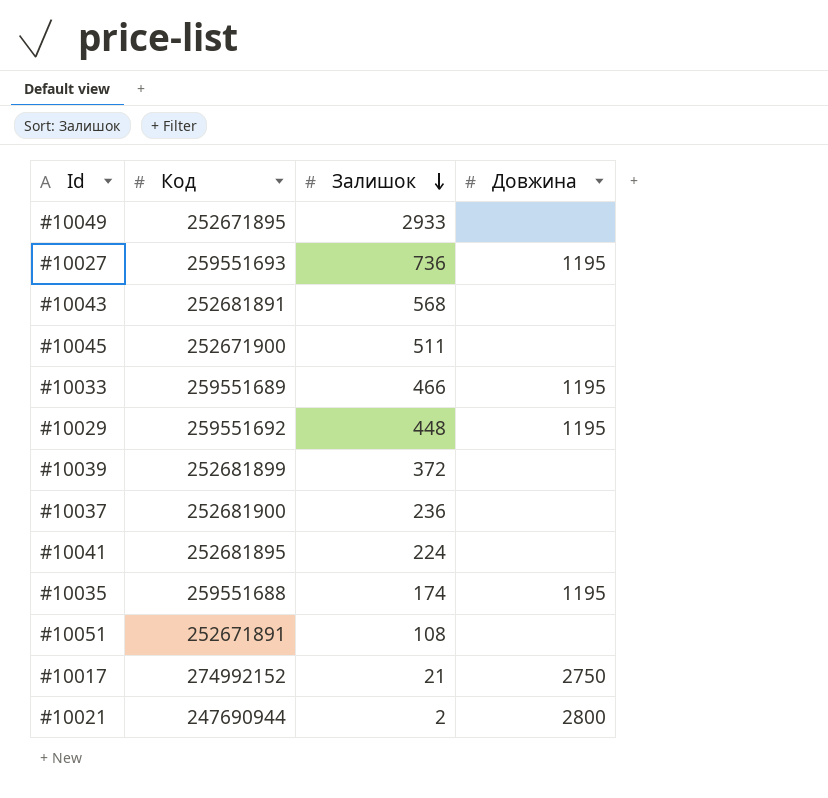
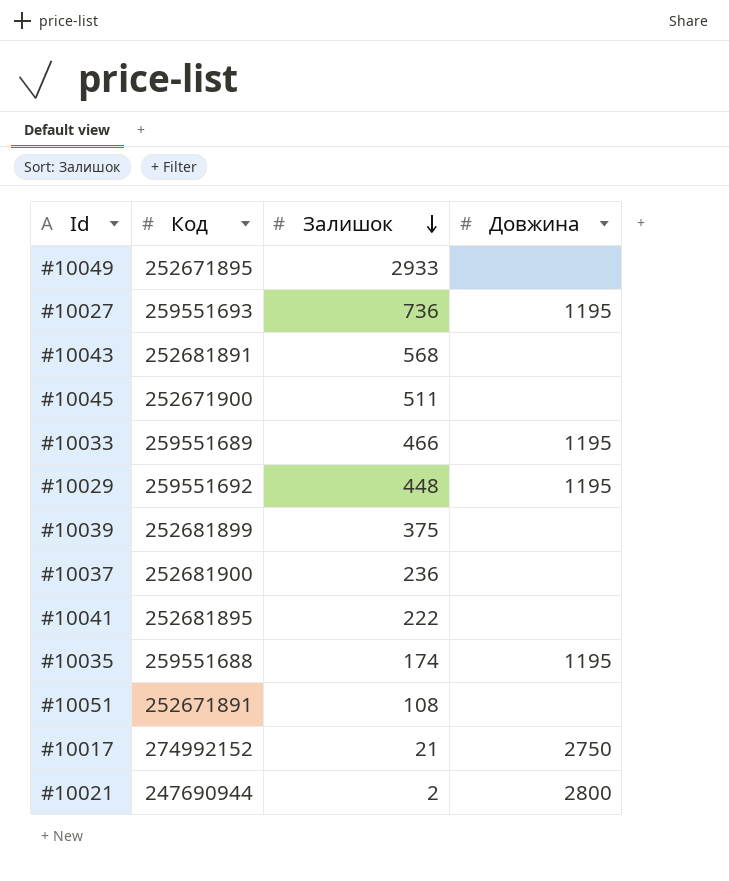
#10039 | Залишок: 372 -> 375
#10041 | Залишок: 224 -> 222

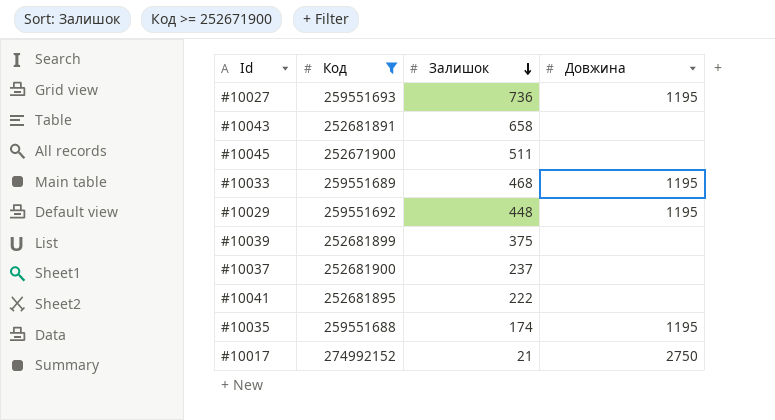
filter: none -> Код >= 252671900
#10043 | Залишок: 568 -> 658
#10033 | Залишок: 466 -> 468
#10037 | Залишок: 236 -> 237

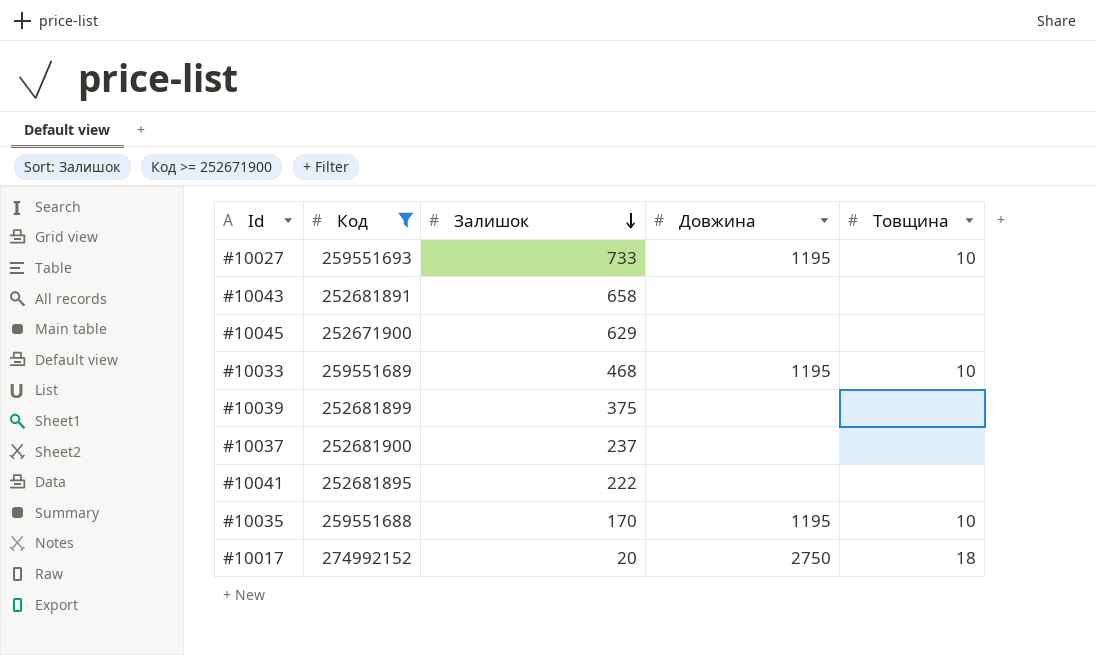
column Товщина | position: none -> 5
row #10029: 259551692 | 448 | 1195 -> none
#10027 | Залишок: 736 -> 733
#10045 | Залишок: 511 -> 629
#10035 | Залишок: 174 -> 170
#10017 | Залишок: 21 -> 20

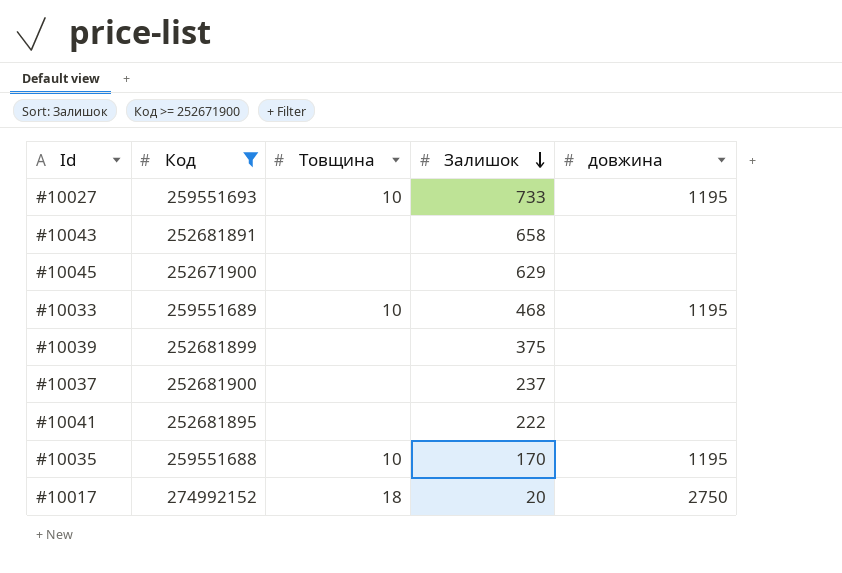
column Товщина | position: 5 -> 3
column name: Довжина -> довжина

